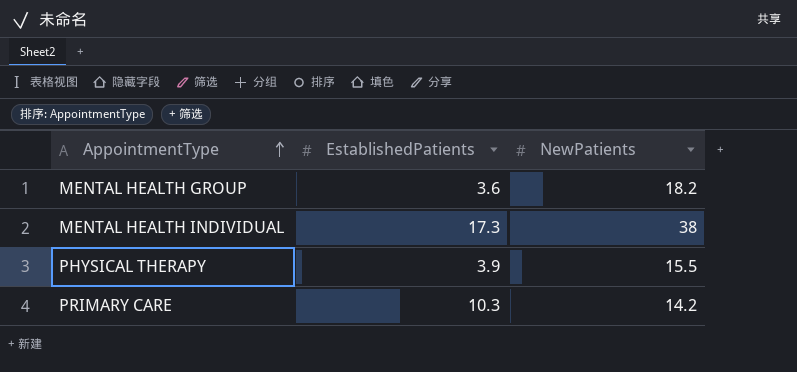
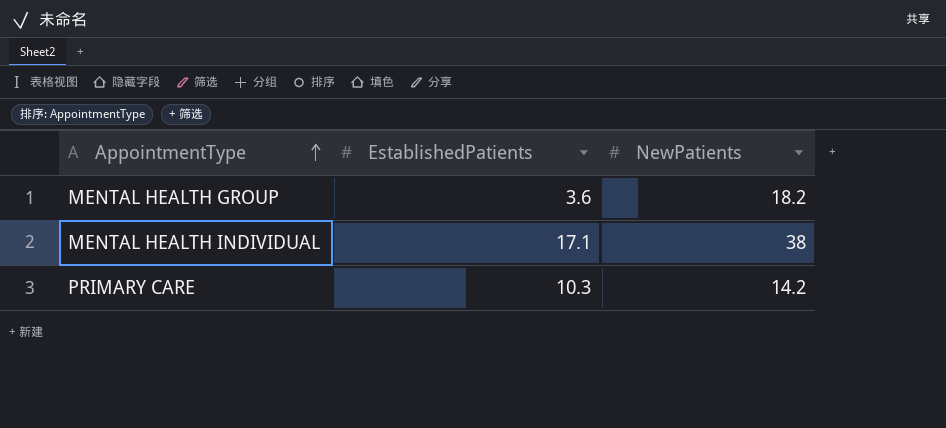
row PHYSICAL THERAPY: 3.9 | 15.5 -> none
MENTAL HEALTH INDIVIDUAL | EstablishedPatients: 17.3 -> 17.1

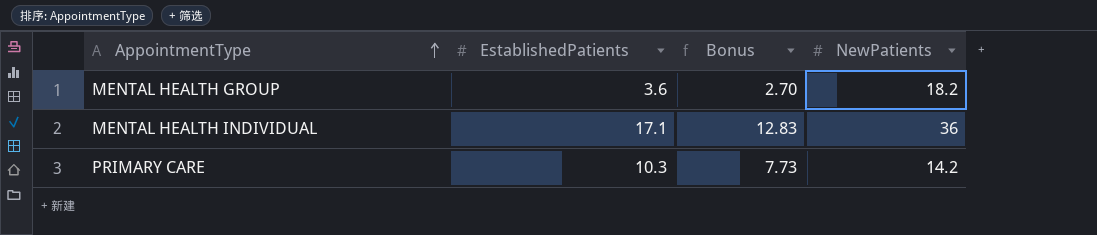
column Bonus | formula: none -> [EstablishedPatients] * 0.75
MENTAL HEALTH INDIVIDUAL | NewPatients: 38 -> 36

